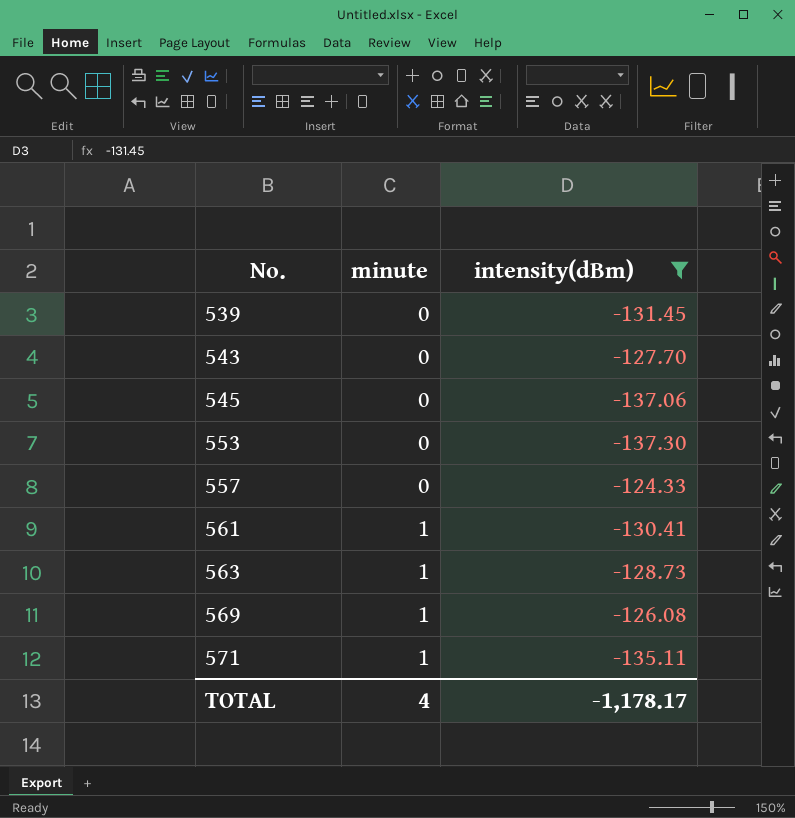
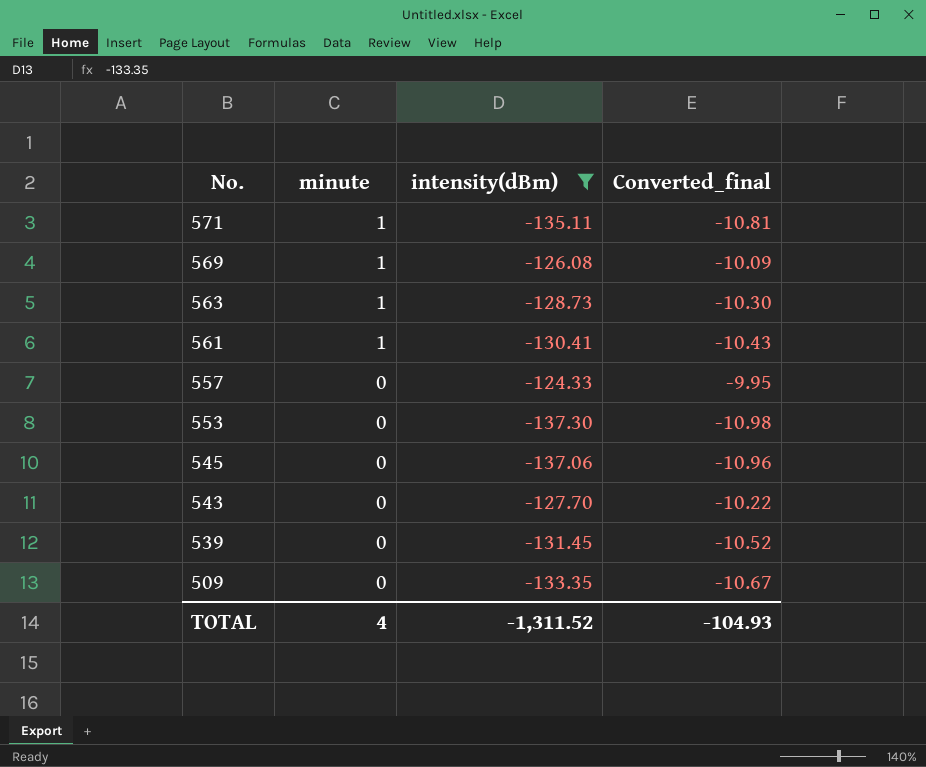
row order: No. ascending -> No. descending
column Converted_final | formula: none -> [intensity(dBm)] * 0.08
row 509: none -> 0 | -133.35 | -10.67
TOTAL | intensity(dBm): -1,178.17 -> -1,311.52

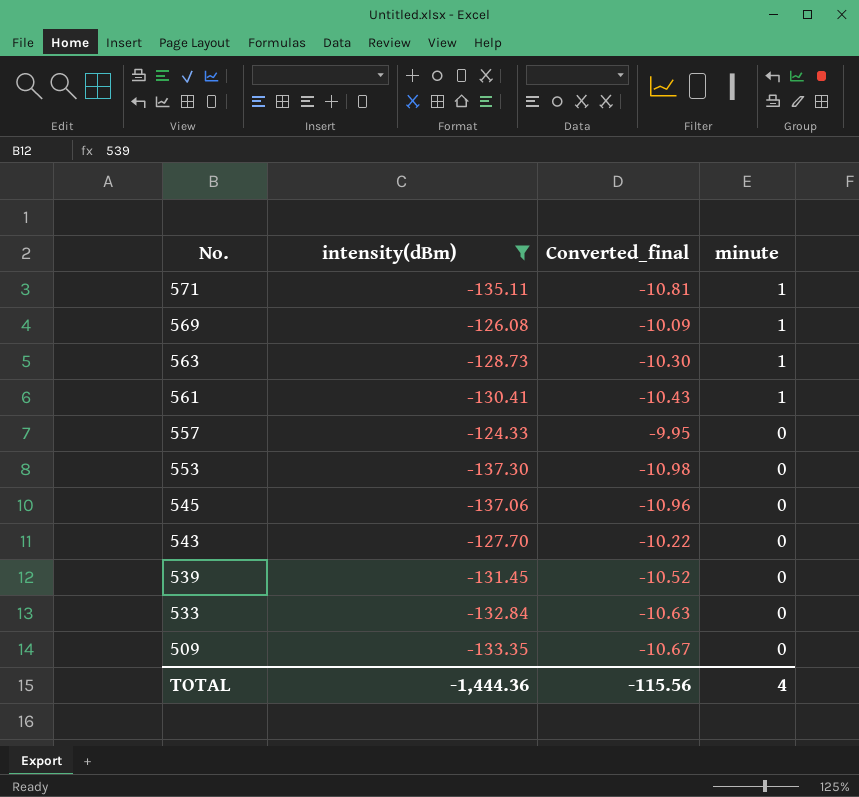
column minute | position: 2 -> 4
row 533: none -> -132.84 | -10.63 | 0
TOTAL | intensity(dBm): -1,311.52 -> -1,444.36
TOTAL | Converted_final: -104.93 -> -115.56

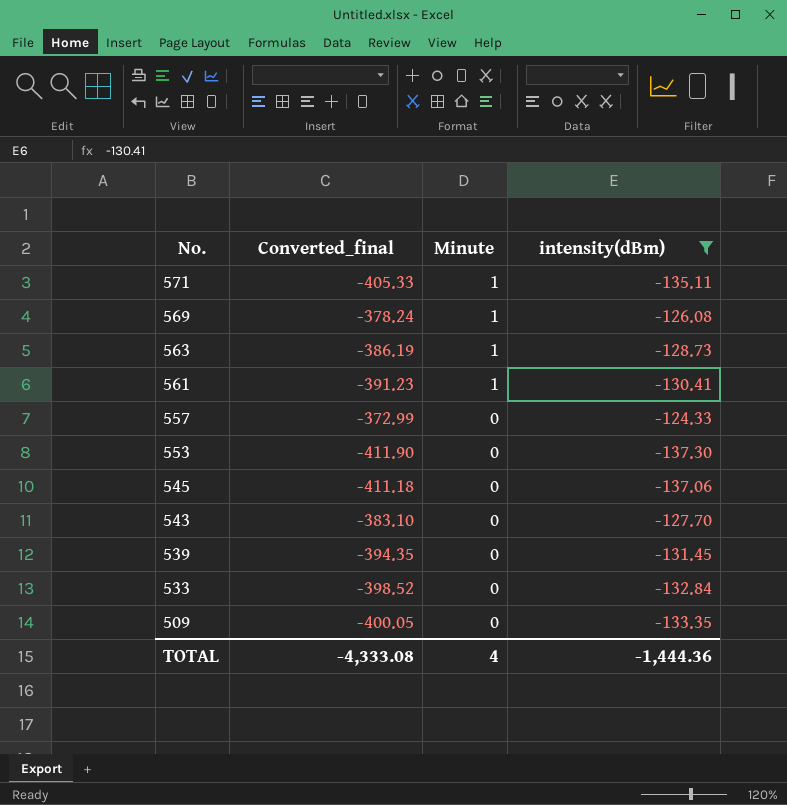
column Converted_final | formula: [intensity(dBm)] * 0.08 -> [intensity(dBm)] * 3
column name: minute -> Minute
column intensity(dBm) | position: 2 -> 4
TOTAL | Converted_final: -115.56 -> -4,333.08

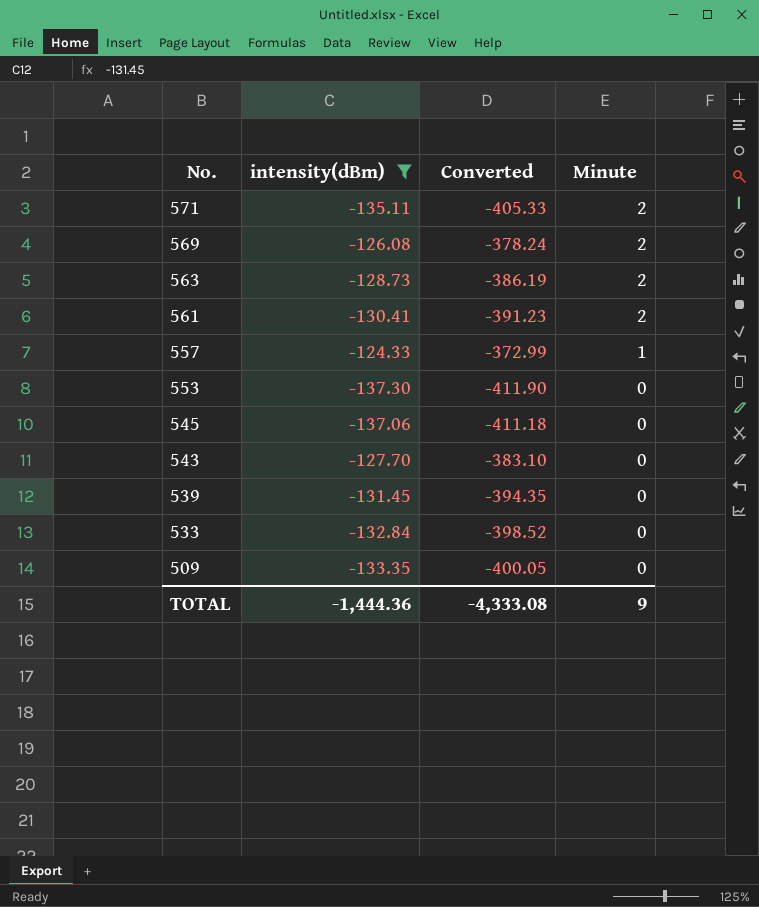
column intensity(dBm) | position: 4 -> 2
column name: Converted_final -> Converted
571 | Minute: 1 -> 2
569 | Minute: 1 -> 2
563 | Minute: 1 -> 2
561 | Minute: 1 -> 2
557 | Minute: 0 -> 1
TOTAL | Minute: 4 -> 9

